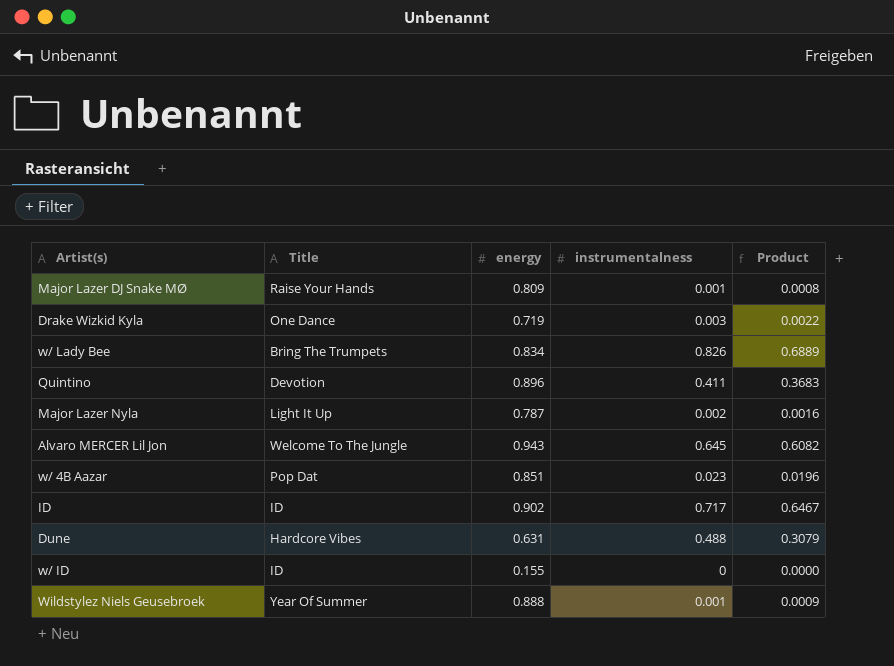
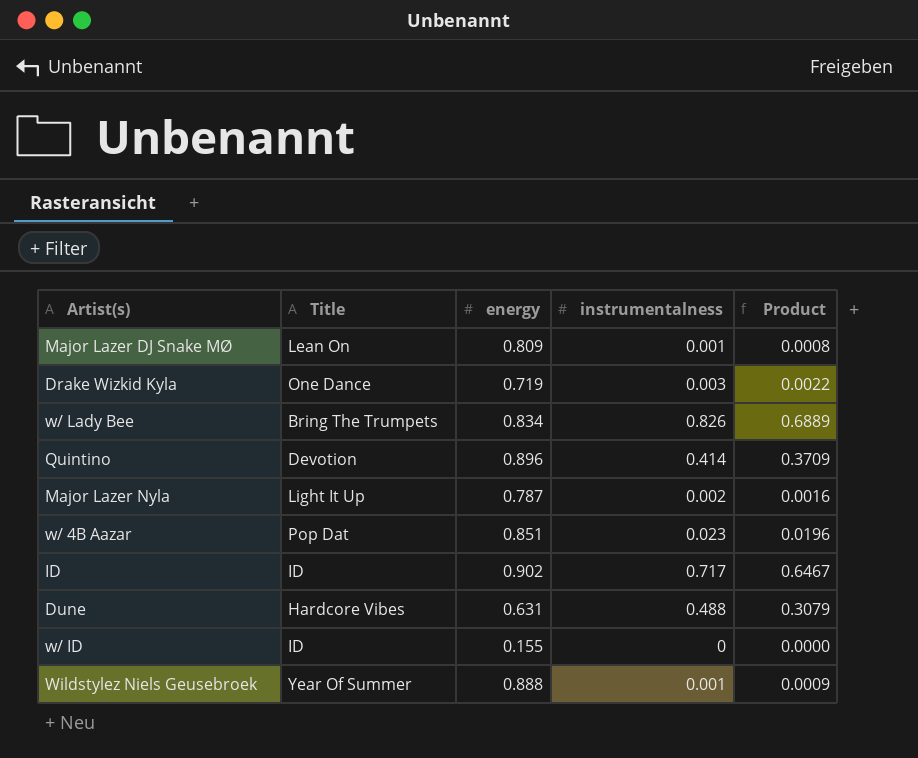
row Alvaro MERCER Lil Jon: Welcome To The Jungle | 0.943 | 0.645 | 0.6082 -> none
Major Lazer DJ Snake MØ | Title: Raise Your Hands -> Lean On
Quintino | instrumentalness: 0.411 -> 0.414
Quintino | Product: 0.3683 -> 0.3709

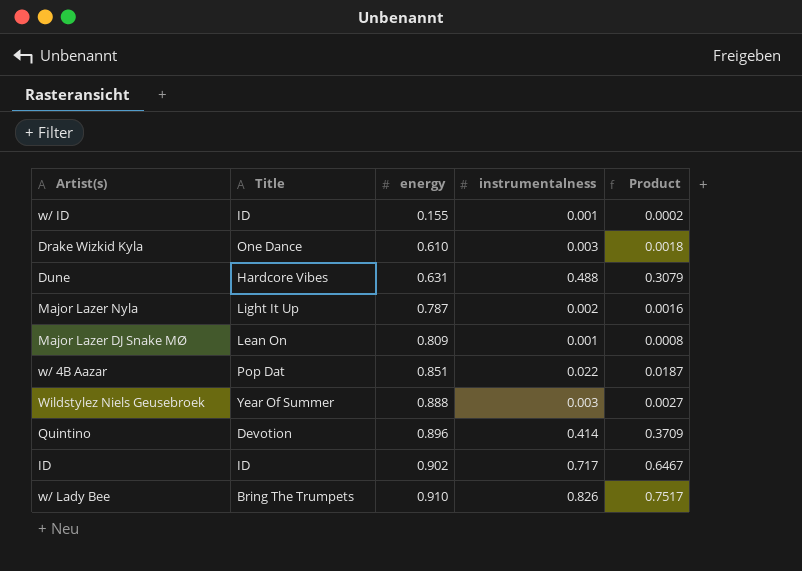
row order: none -> energy ascending
w/ ID | instrumentalness: 0 -> 0.001
w/ ID | Product: 0.0000 -> 0.0002
Drake Wizkid Kyla | energy: 0.719 -> 0.610
Drake Wizkid Kyla | Product: 0.0022 -> 0.0018
w/ 4B Aazar | instrumentalness: 0.023 -> 0.022
w/ 4B Aazar | Product: 0.0196 -> 0.0187
Wildstylez Niels Geusebroek | instrumentalness: 0.001 -> 0.003
Wildstylez Niels Geusebroek | Product: 0.0009 -> 0.0027
w/ Lady Bee | energy: 0.834 -> 0.910
w/ Lady Bee | Product: 0.6889 -> 0.7517

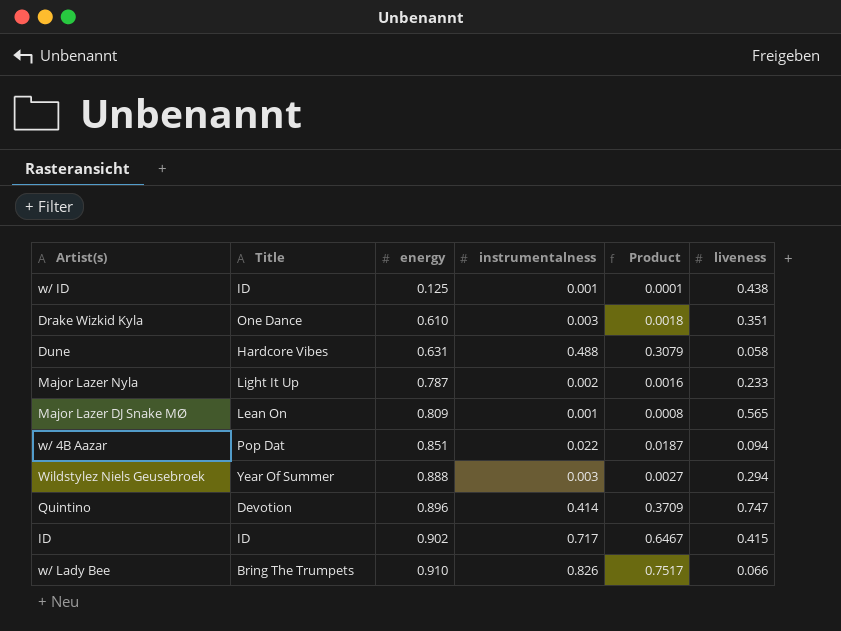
column liveness | position: none -> 6
w/ ID | energy: 0.155 -> 0.125
w/ ID | Product: 0.0002 -> 0.0001

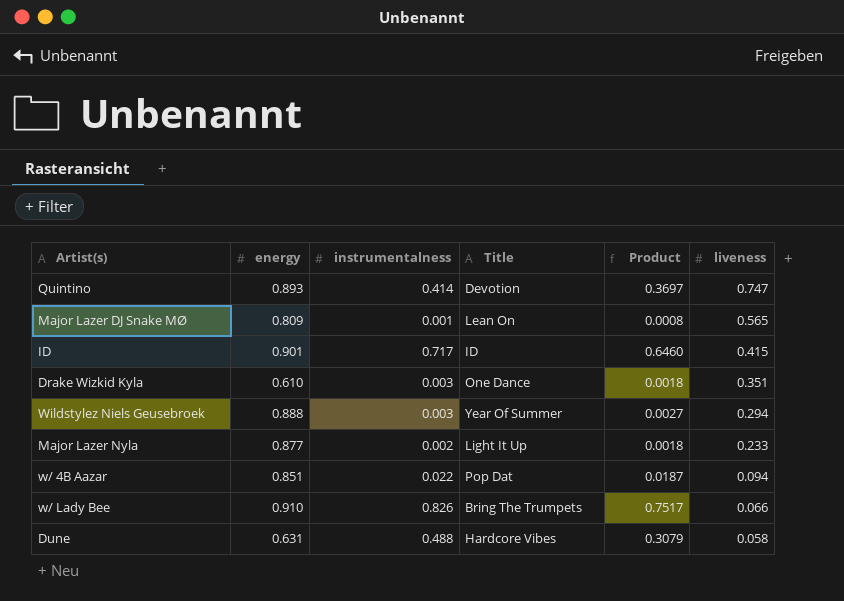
row order: energy ascending -> liveness descending
column Title | position: 2 -> 4
row w/ ID: ID | 0.125 | 0.001 | 0.0001 | 0.438 -> none
Quintino | energy: 0.896 -> 0.893
Quintino | Product: 0.3709 -> 0.3697
ID | energy: 0.902 -> 0.901
ID | Product: 0.6467 -> 0.6460
Major Lazer Nyla | energy: 0.787 -> 0.877
Major Lazer Nyla | Product: 0.0016 -> 0.0018

